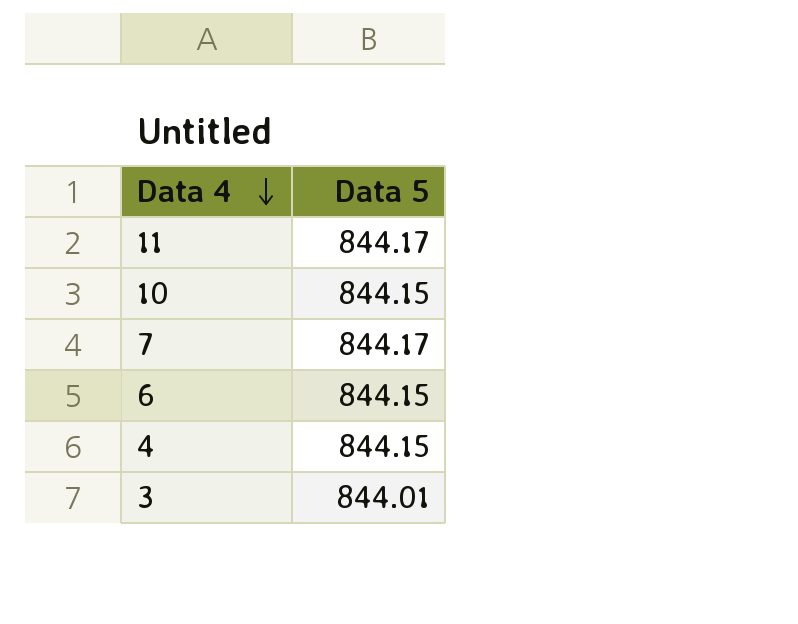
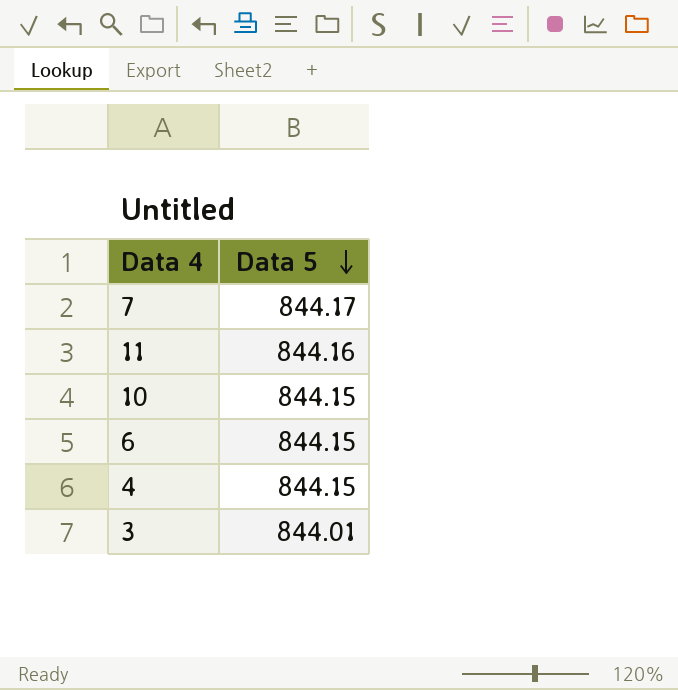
row order: Data 4 descending -> Data 5 descending
11 | Data 5: 844.17 -> 844.16

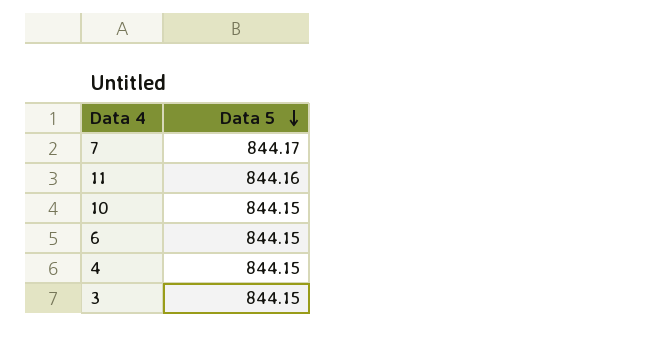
3 | Data 5: 844.01 -> 844.15

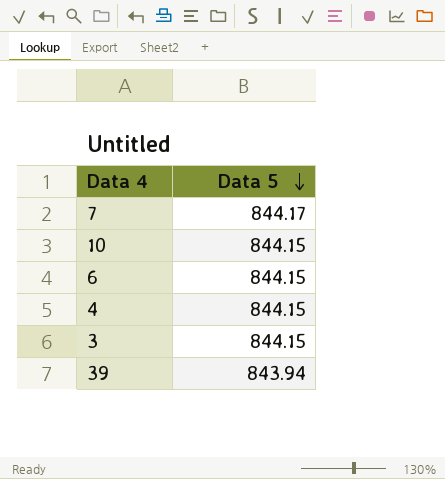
row 11: 844.16 -> none
row 39: none -> 843.94

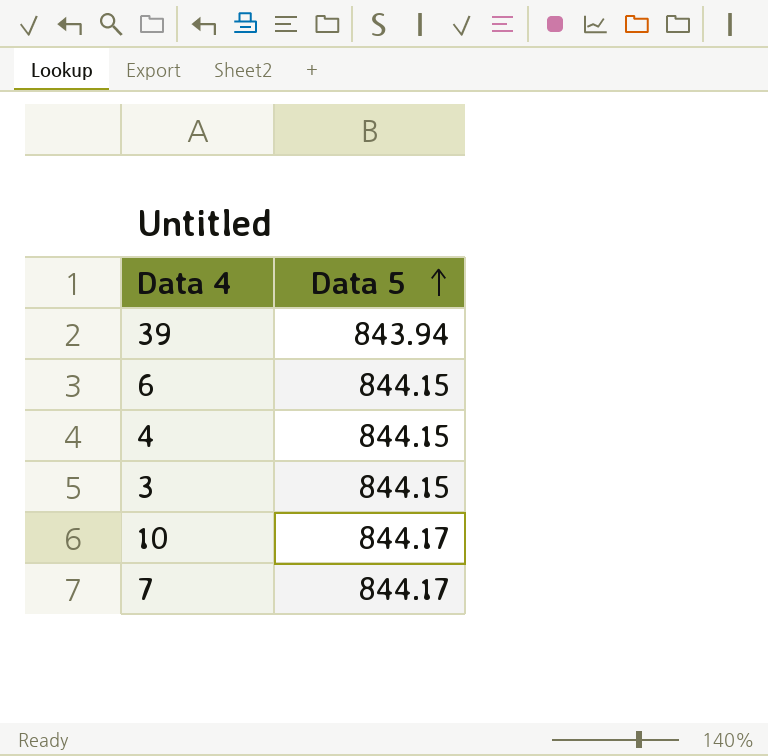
row order: Data 5 descending -> Data 5 ascending
10 | Data 5: 844.15 -> 844.17

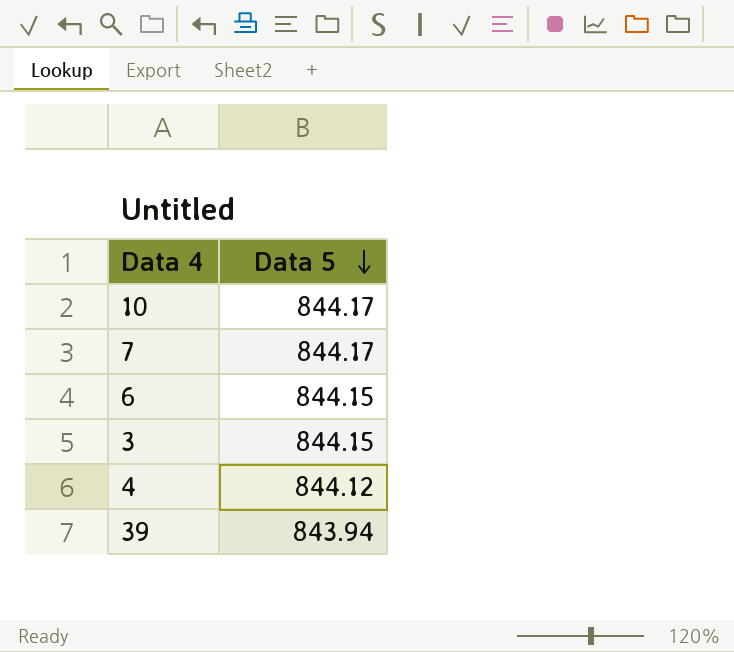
row order: Data 5 ascending -> Data 5 descending
4 | Data 5: 844.15 -> 844.12

